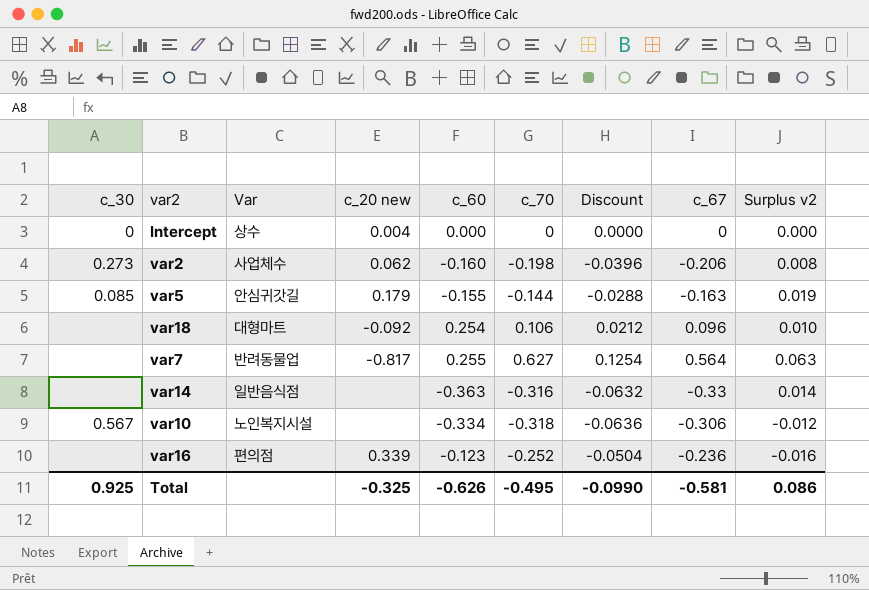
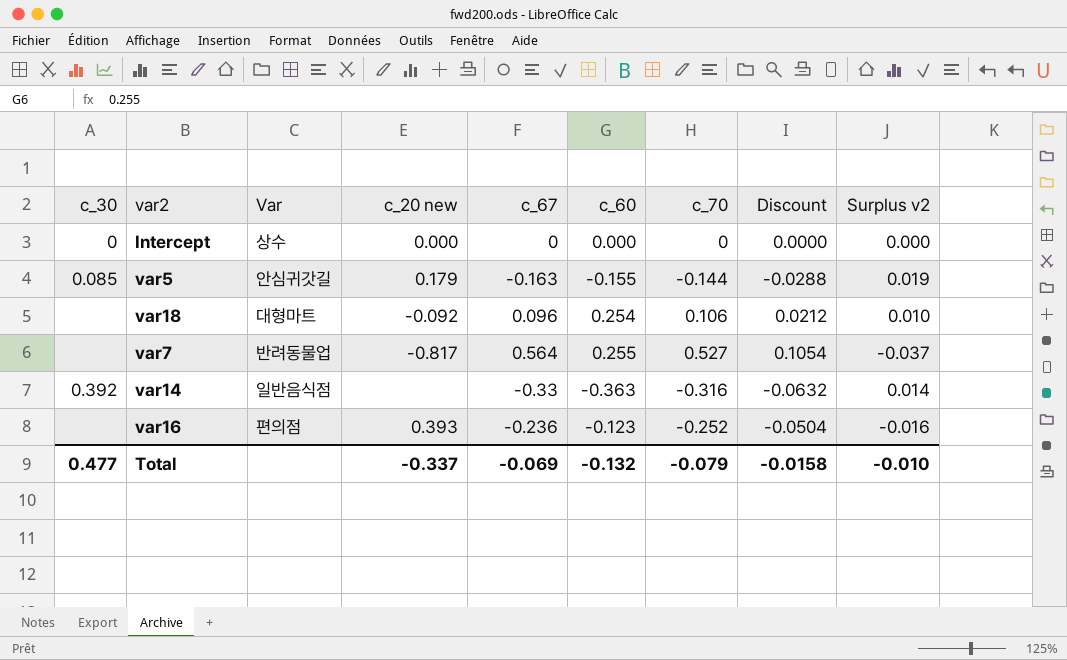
column c_67 | position: 8 -> 5
row var2: 0.273 | 사업체수 | 0.062 | -0.160 | -0.198 | -0.0396 | -0.206 | 0.008 -> none
row var10: 0.567 | 노인복지시설 | none | -0.334 | -0.318 | -0.0636 | -0.306 | -0.012 -> none
Intercept | c_20 new: 0.004 -> 0.000
var7 | c_70: 0.627 -> 0.527
var7 | Discount: 0.1254 -> 0.1054
var7 | Surplus v2: 0.063 -> -0.037
var14 | c_30: none -> 0.392
var16 | c_20 new: 0.339 -> 0.393
Total | c_30: 0.925 -> 0.477
Total | c_20 new: -0.325 -> -0.337
Total | c_67: -0.581 -> -0.069
Total | c_60: -0.626 -> -0.132
Total | c_70: -0.495 -> -0.079
Total | Discount: -0.0990 -> -0.0158
Total | Surplus v2: 0.086 -> -0.010

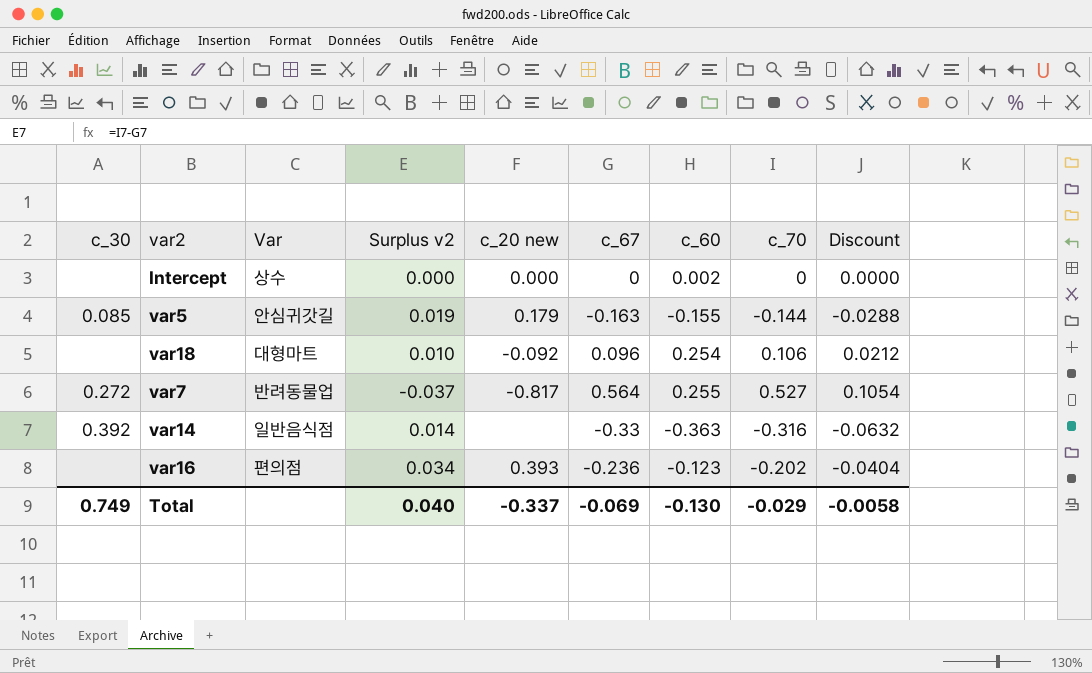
column Surplus v2 | position: 9 -> 4
Intercept | c_30: 0 -> none
Intercept | c_60: 0.000 -> 0.002
var7 | c_30: none -> 0.272
var16 | Surplus v2: -0.016 -> 0.034
var16 | c_70: -0.252 -> -0.202
var16 | Discount: -0.0504 -> -0.0404
Total | c_30: 0.477 -> 0.749
Total | Surplus v2: -0.010 -> 0.040
Total | c_60: -0.132 -> -0.130
Total | c_70: -0.079 -> -0.029
Total | Discount: -0.0158 -> -0.0058

